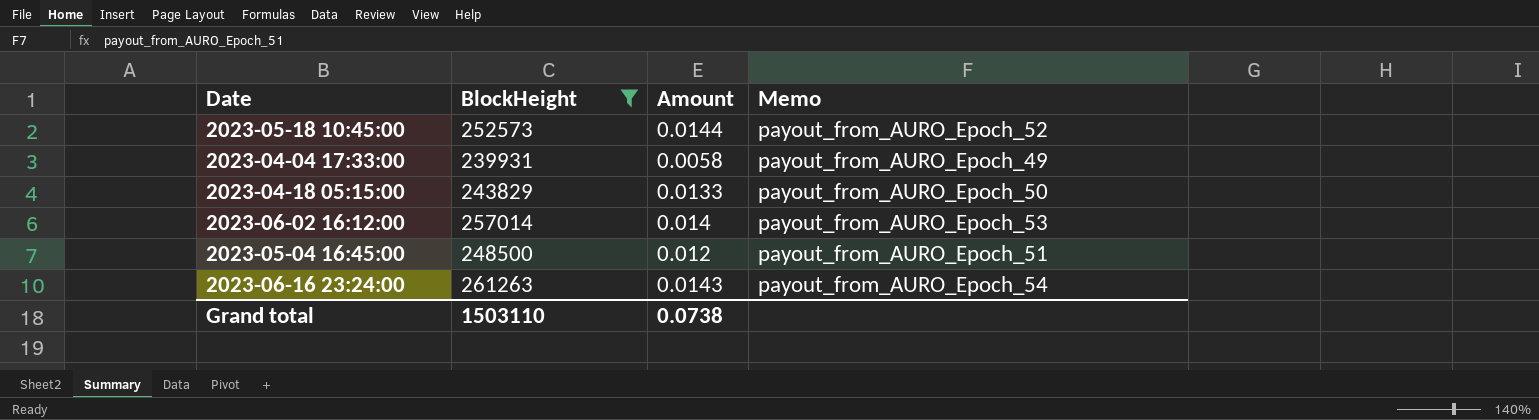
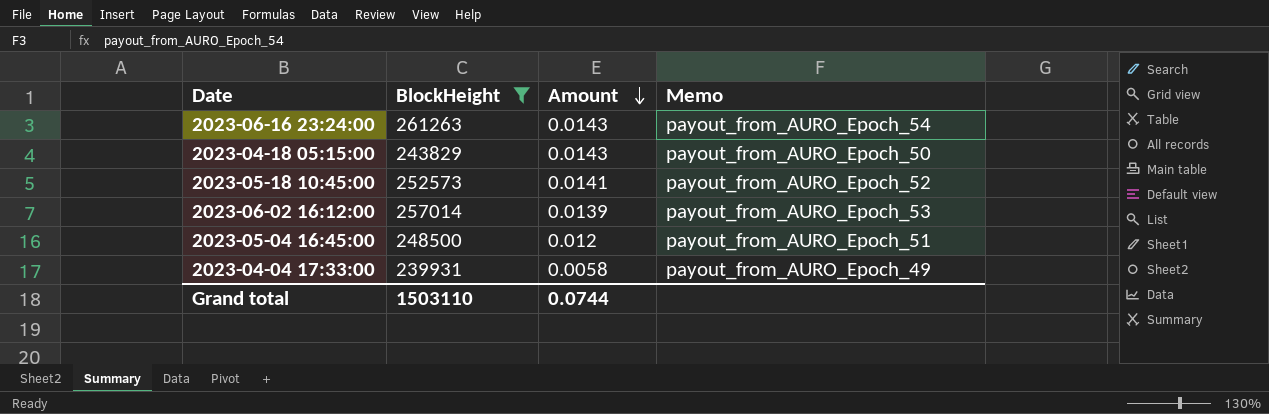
row order: none -> Amount descending
2023-04-18 05:15:00 | Amount: 0.0133 -> 0.0143
2023-05-18 10:45:00 | Amount: 0.0144 -> 0.0141
2023-06-02 16:12:00 | Amount: 0.014 -> 0.0139
Grand total | Amount: 0.0738 -> 0.0744

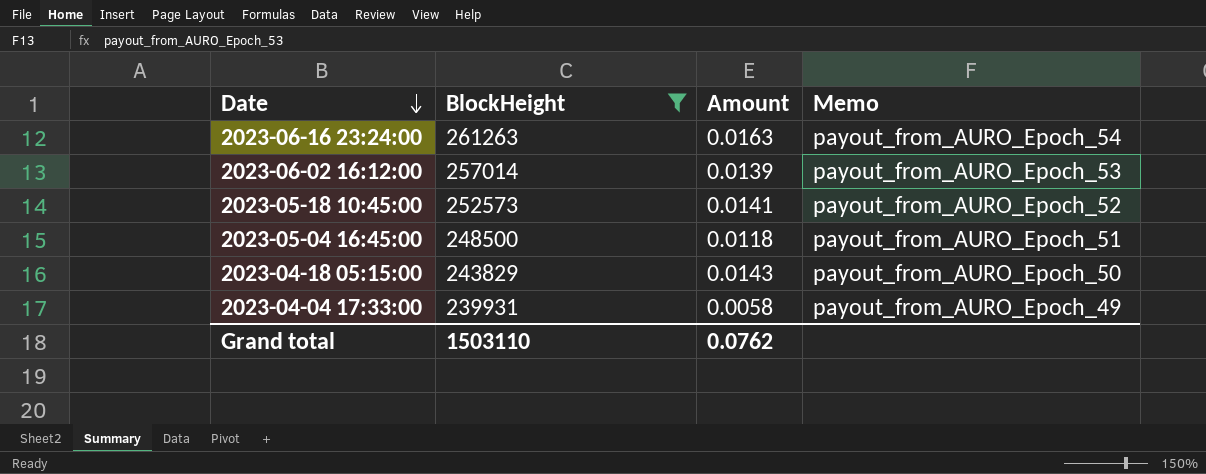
row order: Amount descending -> Date descending
2023-06-16 23:24:00 | Amount: 0.0143 -> 0.0163
2023-05-04 16:45:00 | Amount: 0.012 -> 0.0118
Grand total | Amount: 0.0744 -> 0.0762

